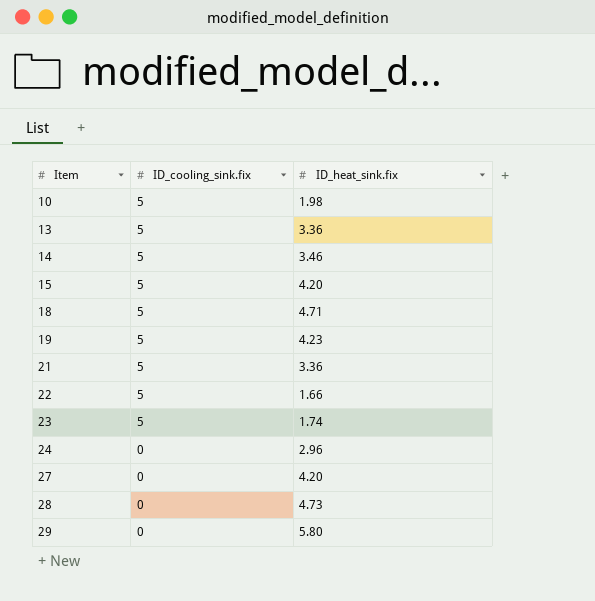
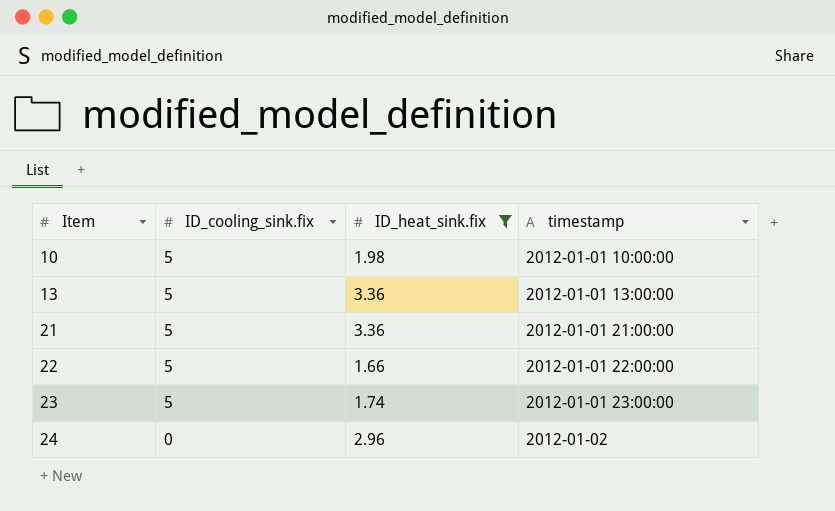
filter: none -> ID_heat_sink.fix <= 3.36
column timestamp | position: none -> 4

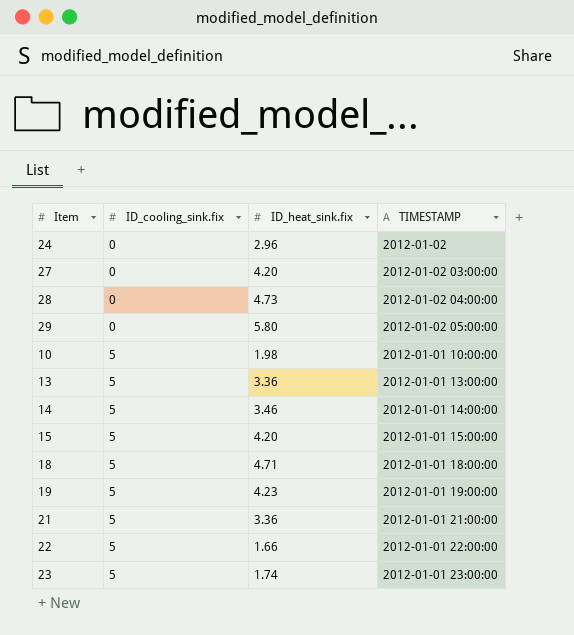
filter: ID_heat_sink.fix <= 3.36 -> none
row order: Item ascending -> ID_cooling_sink.fix ascending
column name: timestamp -> TIMESTAMP

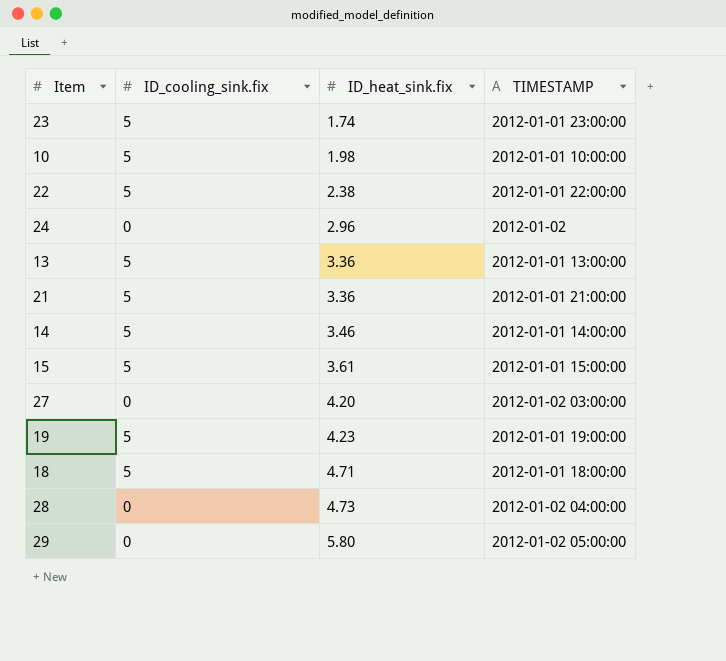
row order: ID_cooling_sink.fix ascending -> ID_heat_sink.fix ascending
22 | ID_heat_sink.fix: 1.66 -> 2.38
15 | ID_heat_sink.fix: 4.20 -> 3.61

